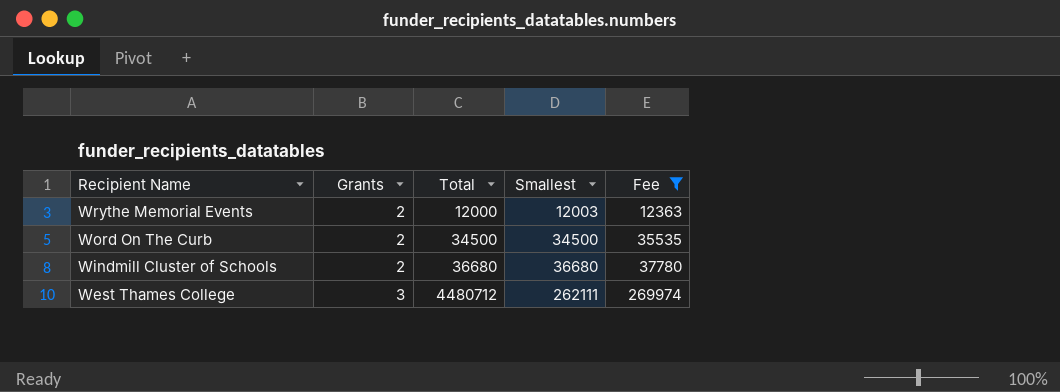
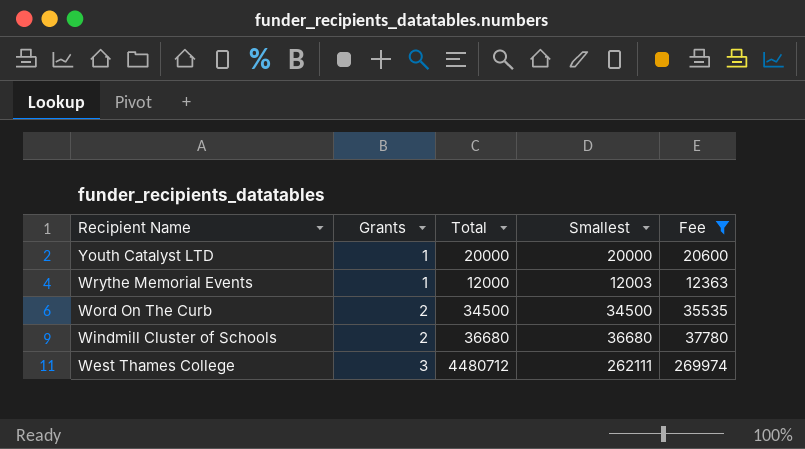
row Youth Catalyst LTD: none -> 1 | 20000 | 20000 | 20600
Wrythe Memorial Events | Grants: 2 -> 1

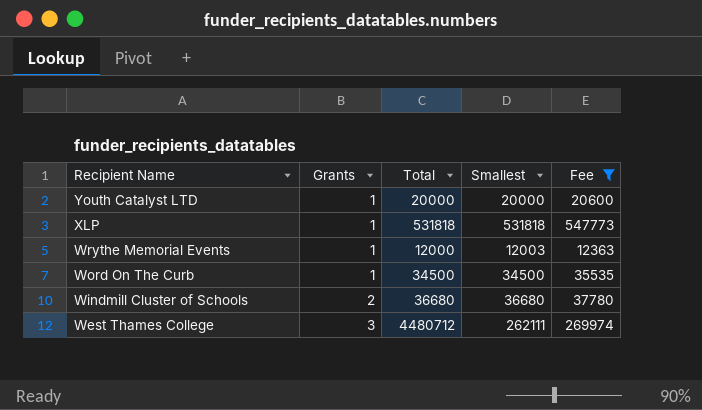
row XLP: none -> 1 | 531818 | 531818 | 547773
Word On The Curb | Grants: 2 -> 1

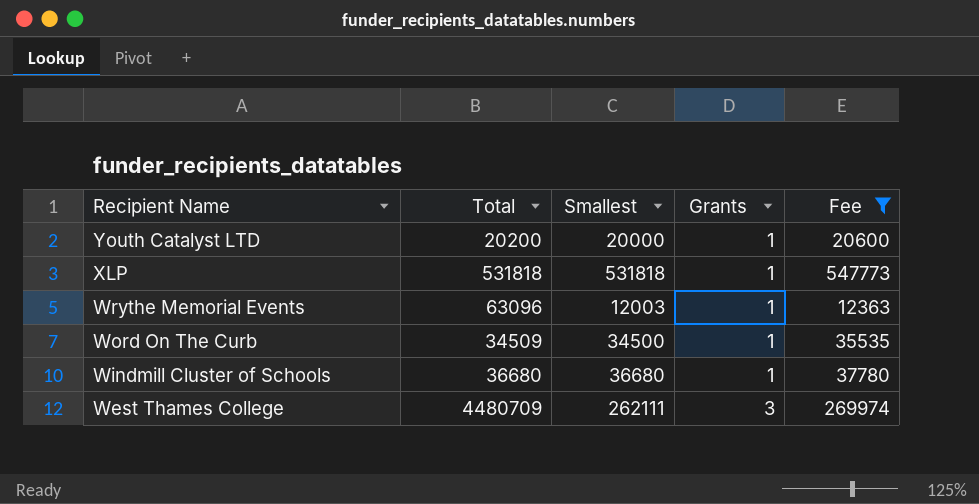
column Grants | position: 2 -> 4
Youth Catalyst LTD | Total: 20000 -> 20200
Wrythe Memorial Events | Total: 12000 -> 63096
Word On The Curb | Total: 34500 -> 34509
Windmill Cluster of Schools | Grants: 2 -> 1
West Thames College | Total: 4480712 -> 4480709

